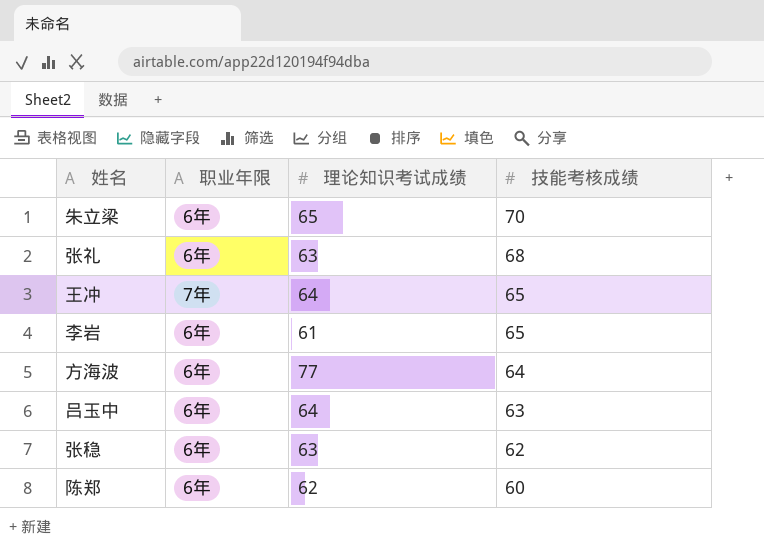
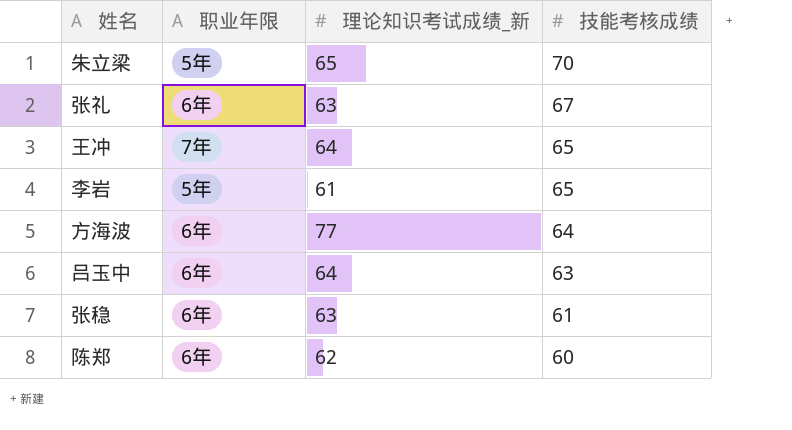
column name: 理论知识考试成绩 -> 理论知识考试成绩_新
朱立梁 | 职业年限: 6年 -> 5年
张礼 | 技能考核成绩: 68 -> 67
李岩 | 职业年限: 6年 -> 5年
张稳 | 技能考核成绩: 62 -> 61

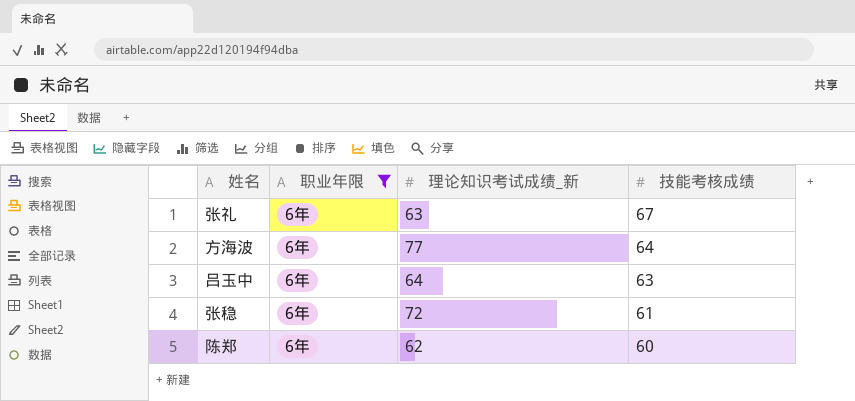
filter: none -> 职业年限 = 6年
张稳 | 理论知识考试成绩_新: 63 -> 72

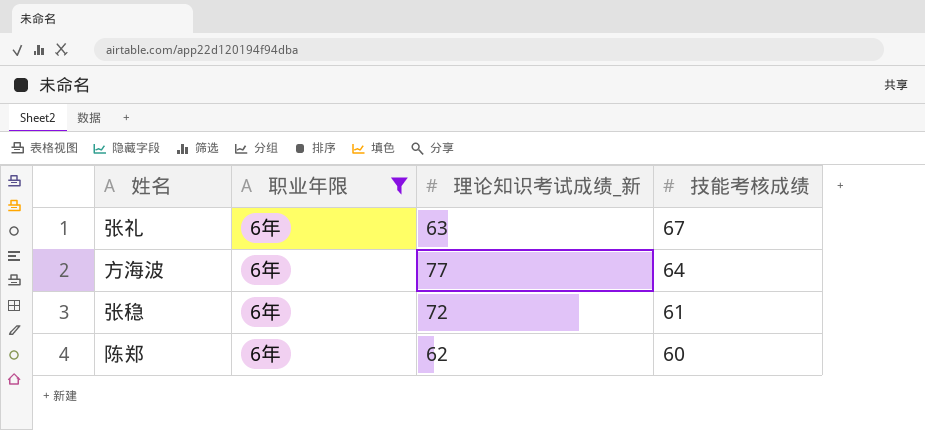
row 吕玉中: 6年 | 64 | 63 -> none

